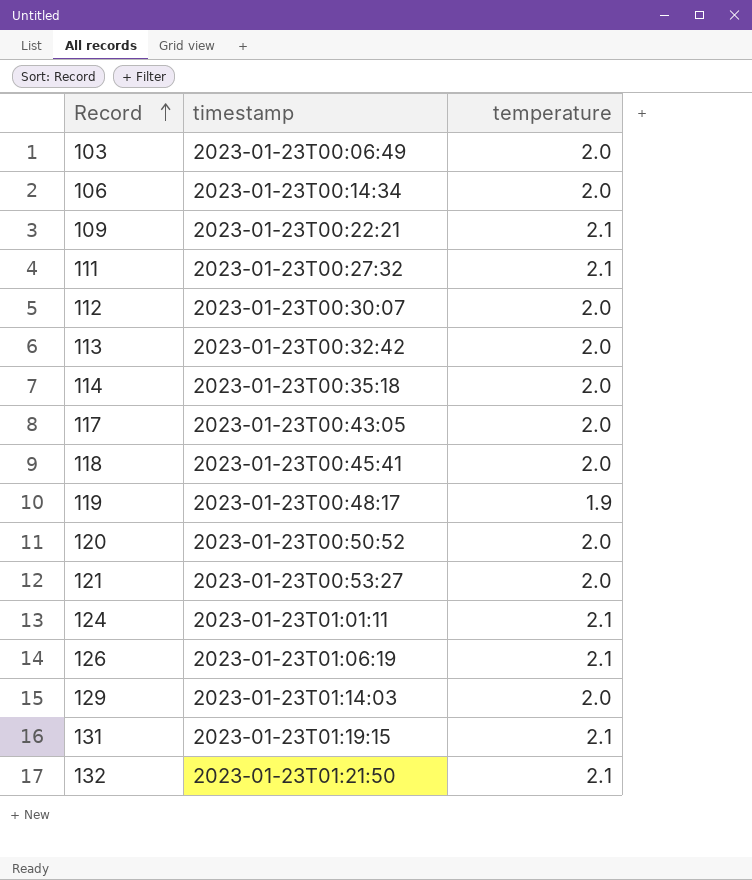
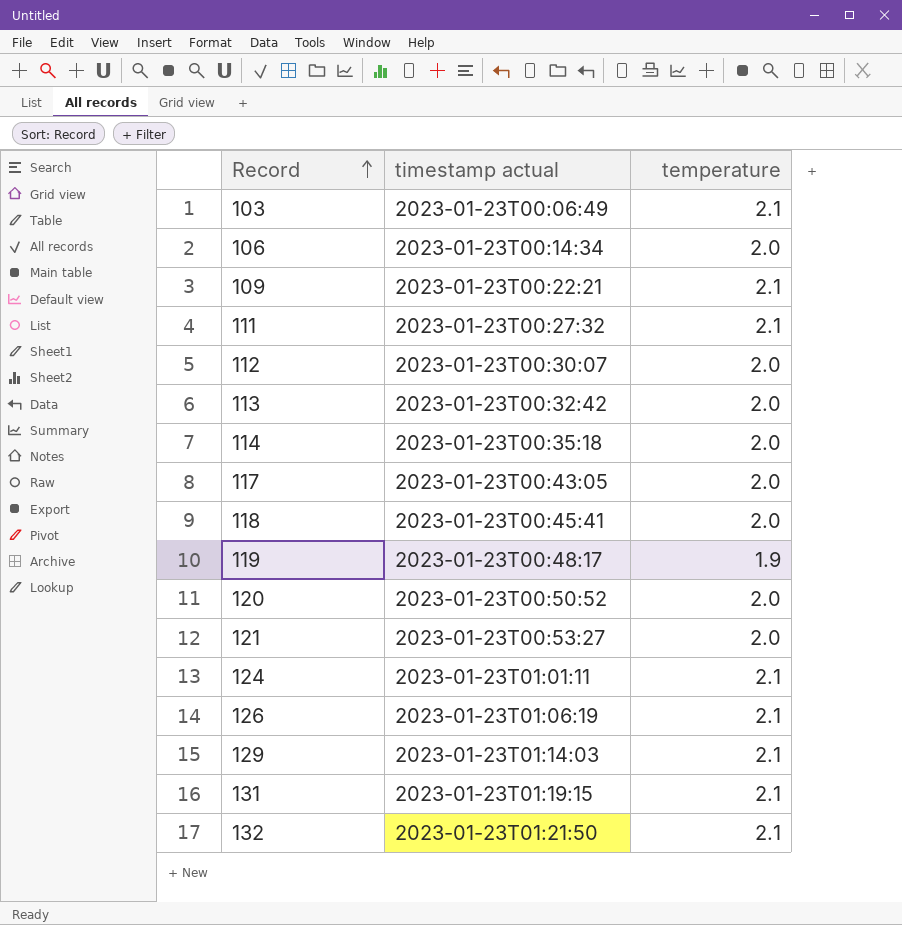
column name: timestamp -> timestamp actual
103 | temperature: 2.0 -> 2.1
129 | temperature: 2.0 -> 2.1

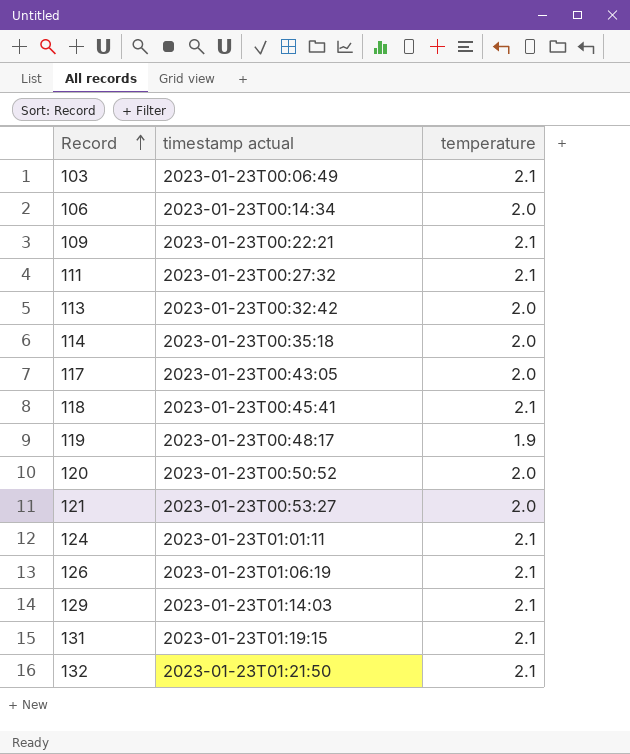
row 112: 2023-01-23T00:30:07 | 2.0 -> none
118 | temperature: 2.0 -> 2.1

